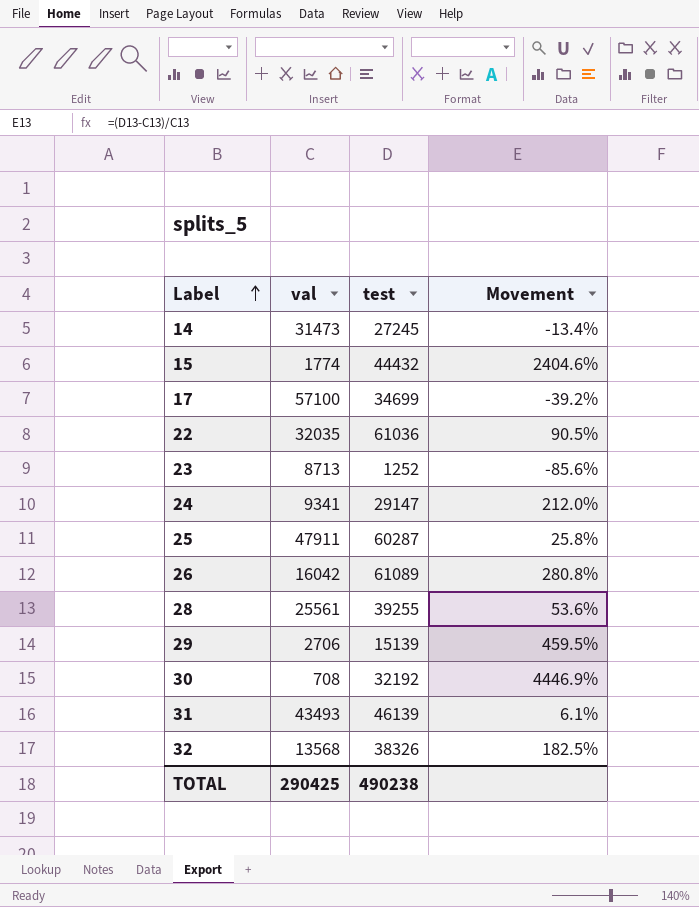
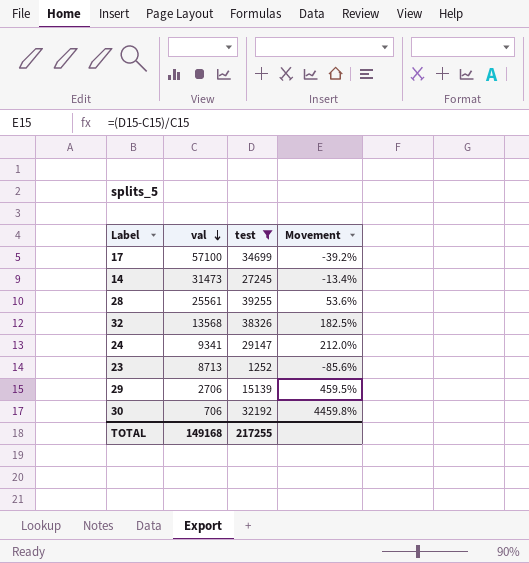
filter: none -> test <= 39255
row order: Label ascending -> val descending
30 | val: 708 -> 706
30 | Movement: 4446.9% -> 4459.8%
TOTAL | val: 290425 -> 149168
TOTAL | test: 490238 -> 217255

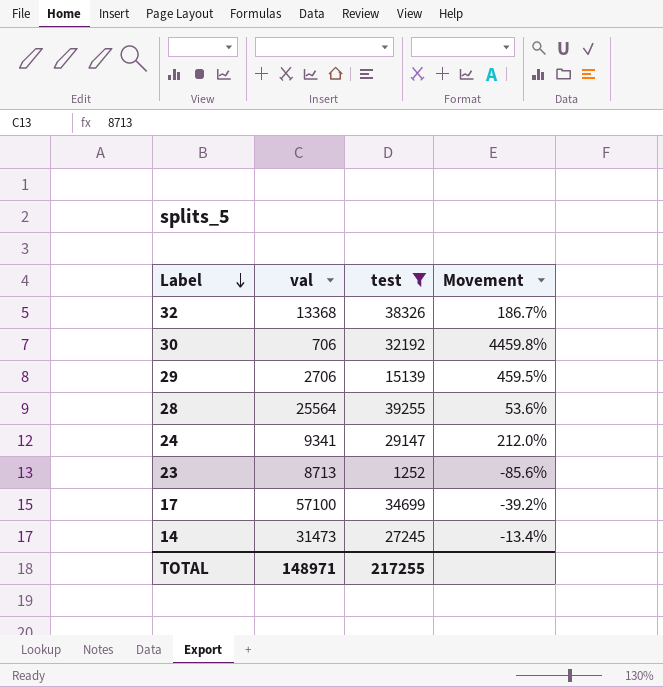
row order: val descending -> Label descending
32 | val: 13568 -> 13368
32 | Movement: 182.5% -> 186.7%
28 | val: 25561 -> 25564
TOTAL | val: 149168 -> 148971

